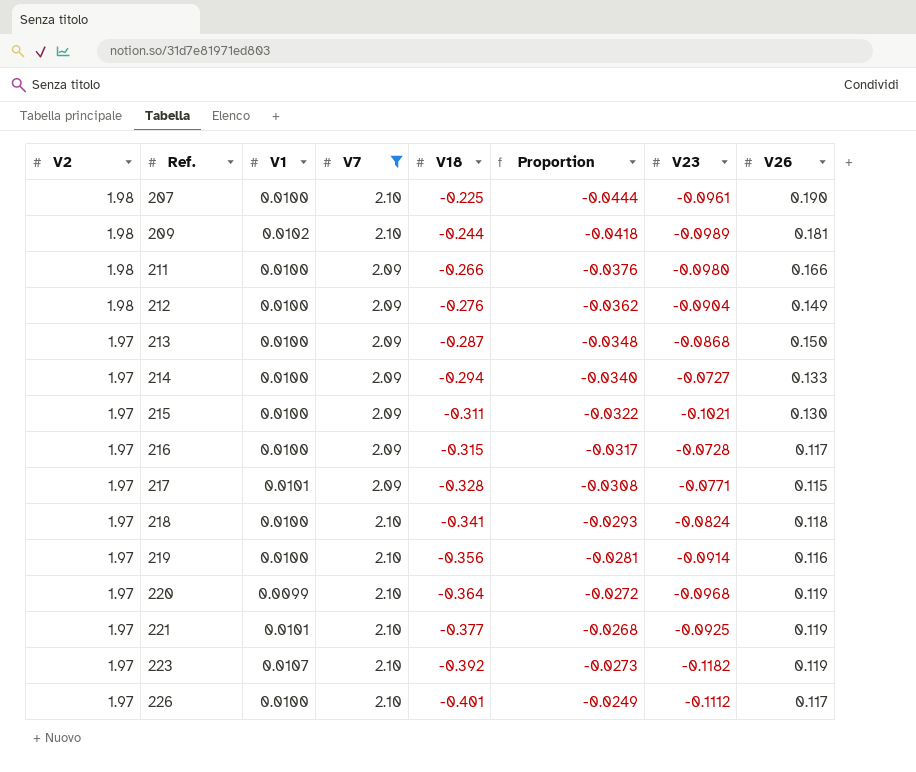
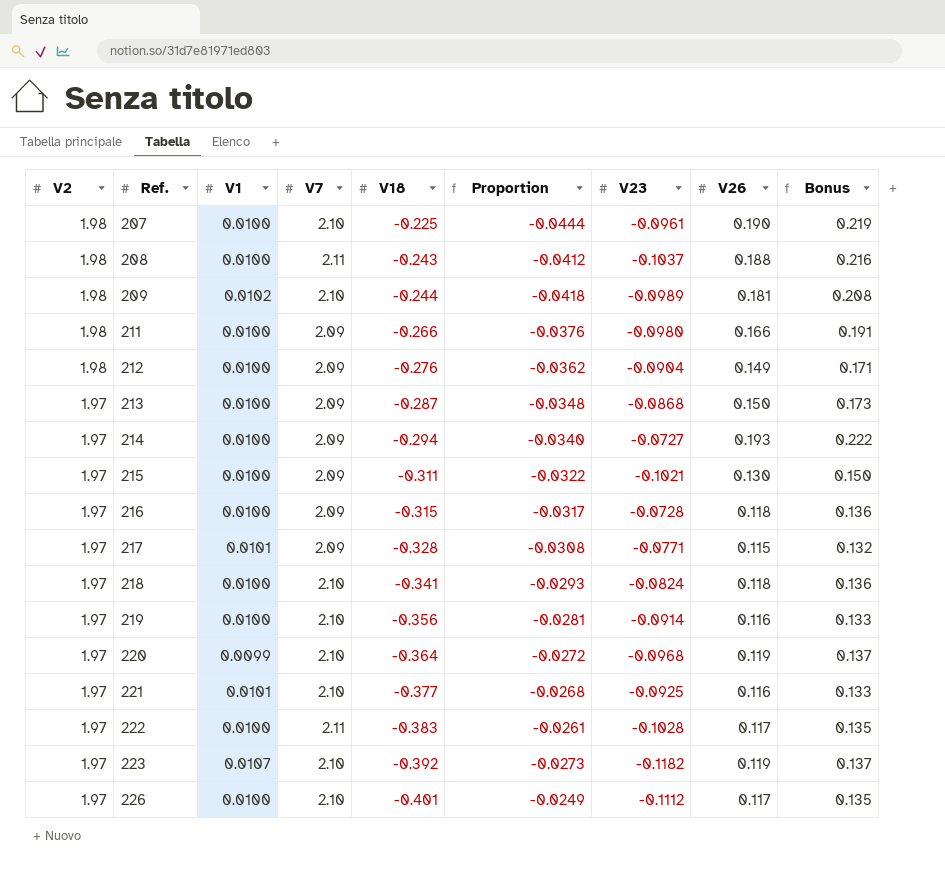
filter: V7 != 2.11 -> none
column Bonus | formula: none -> [V26] * 1.15
214 | V26: 0.133 -> 0.193
216 | V26: 0.117 -> 0.118
221 | V26: 0.119 -> 0.116

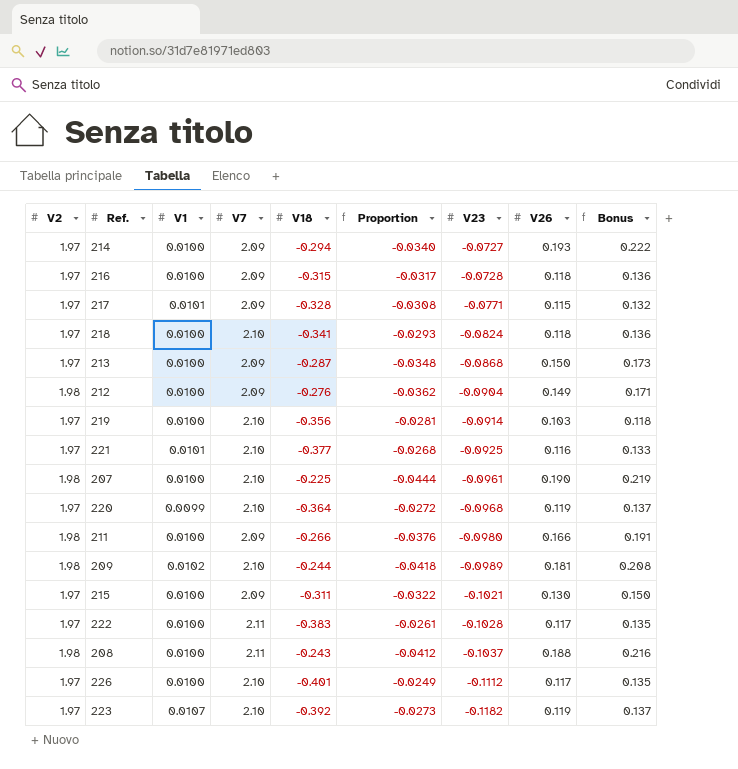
row order: V2 descending -> V23 descending
219 | V26: 0.116 -> 0.103
219 | Bonus: 0.133 -> 0.118

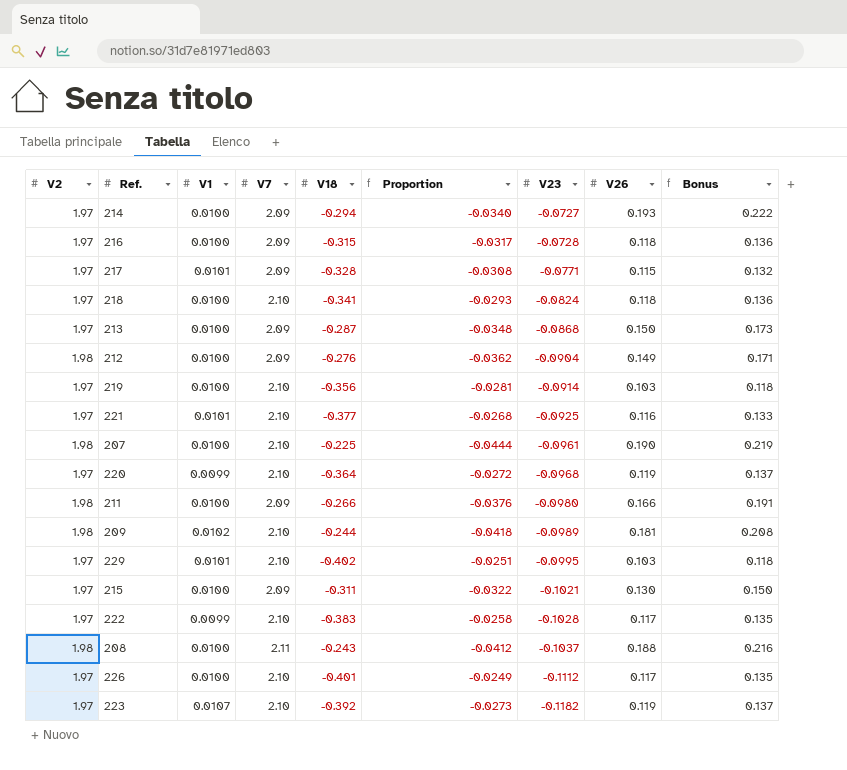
row 229: none -> 1.97 | 0.0101 | 2.10 | -0.402 | -0.0251 | -0.0995 | 0.103 | 0.118
222 | V1: 0.0100 -> 0.0099
222 | V7: 2.11 -> 2.10
222 | Proportion: -0.0261 -> -0.0258

